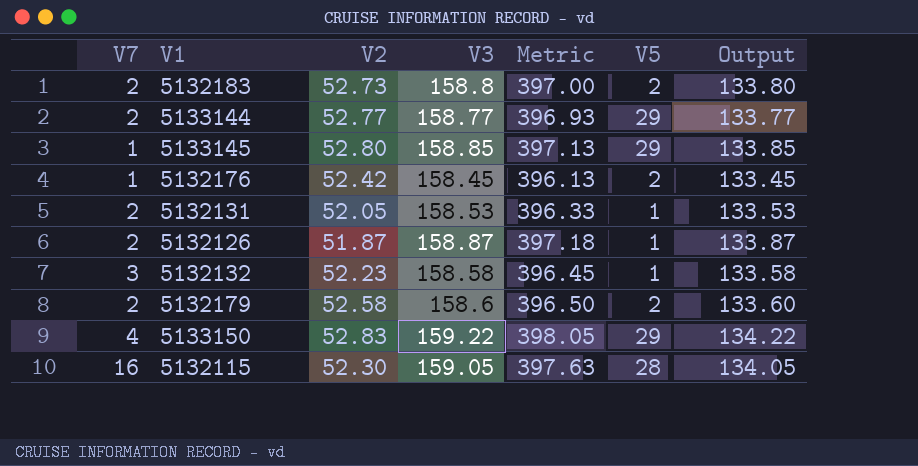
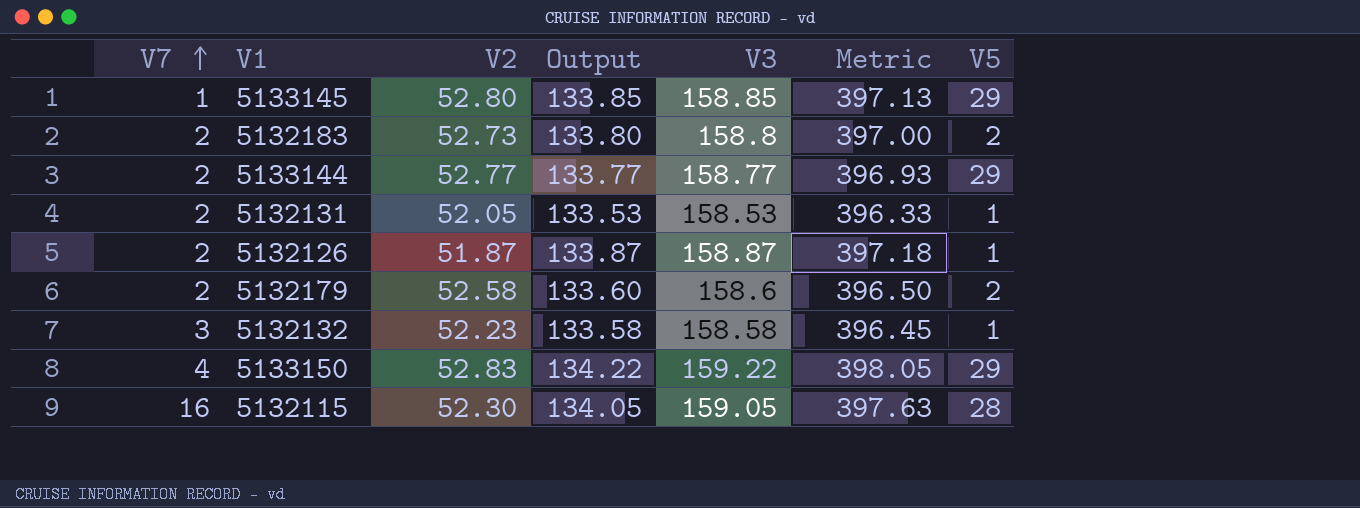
row order: none -> V7 ascending
column Output | position: 7 -> 4
row 5132176: 1 | 52.42 | 158.45 | 396.13 | 2 | 133.45 -> none

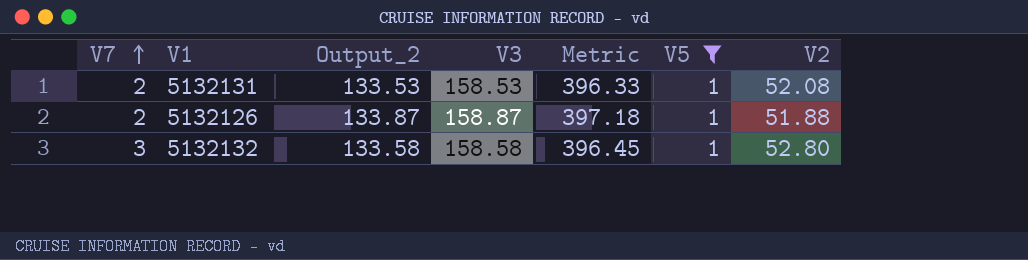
filter: none -> V5 = 1
column name: Output -> Output_2
column V2 | position: 3 -> 7
5132131 | V2: 52.05 -> 52.08
5132126 | V2: 51.87 -> 51.88
5132132 | V2: 52.23 -> 52.80

